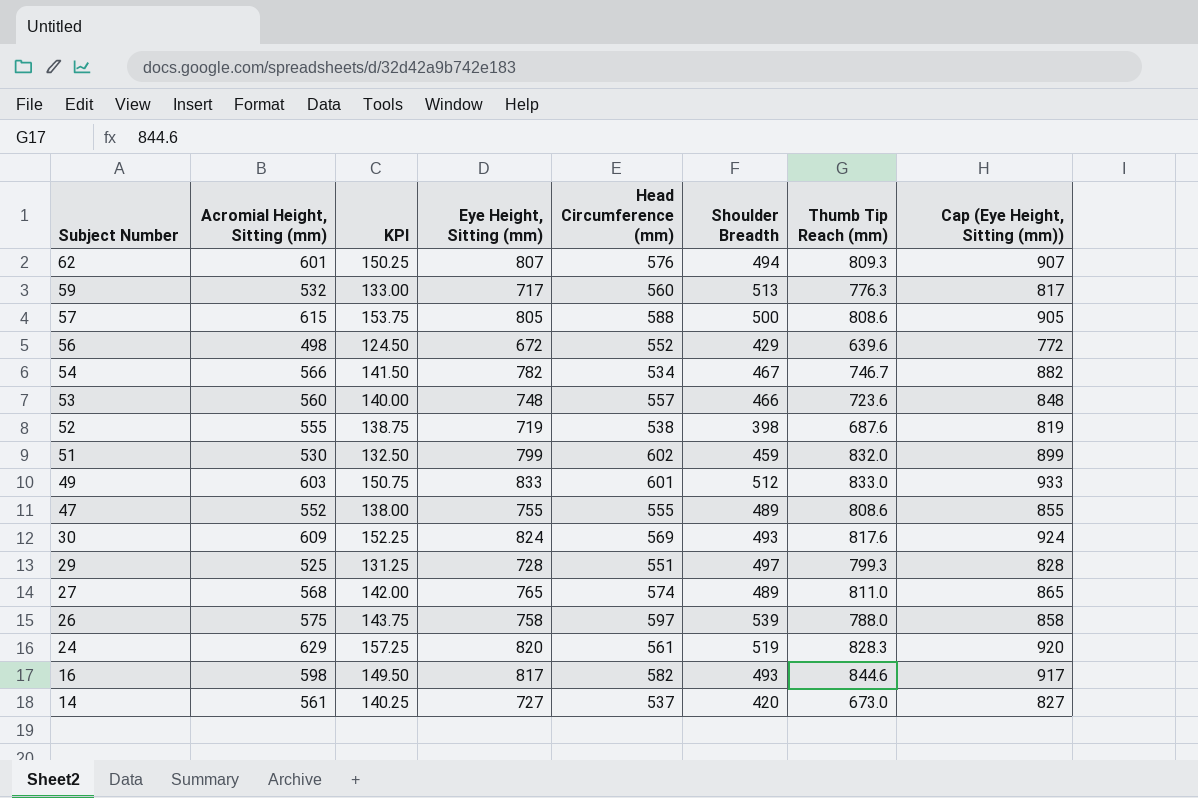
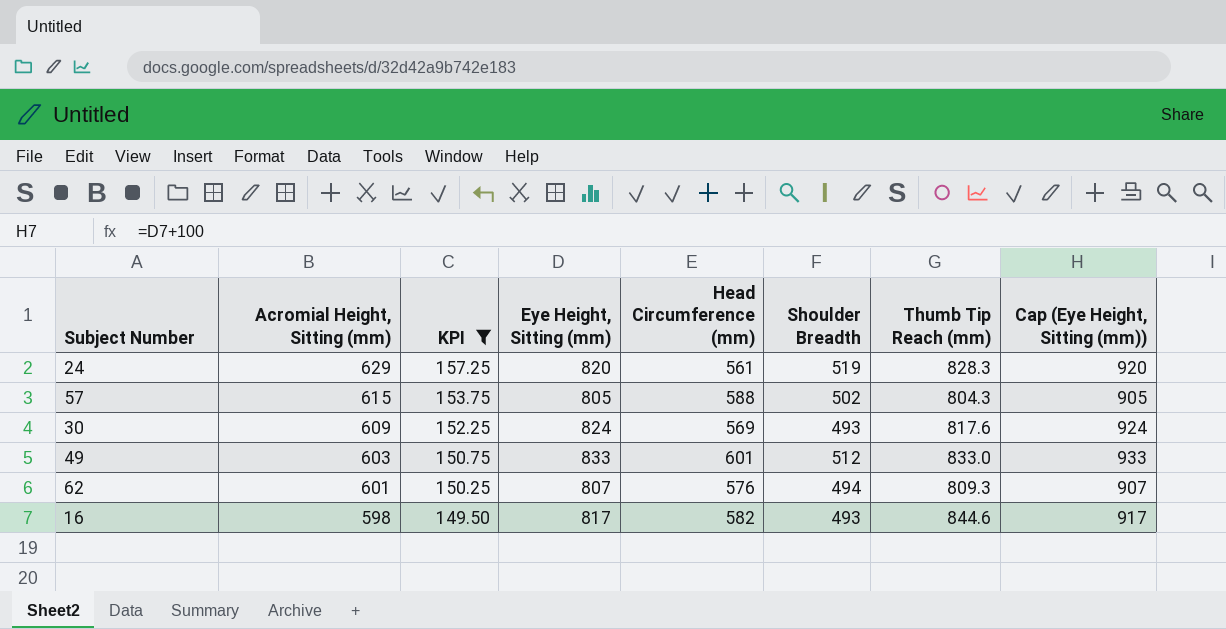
filter: none -> KPI >= 149.50
row order: Subject Number descending -> Acromial Height, Sitting (mm) descending
57 | Shoulder Breadth: 500 -> 502
57 | Thumb Tip Reach (mm): 808.6 -> 804.3

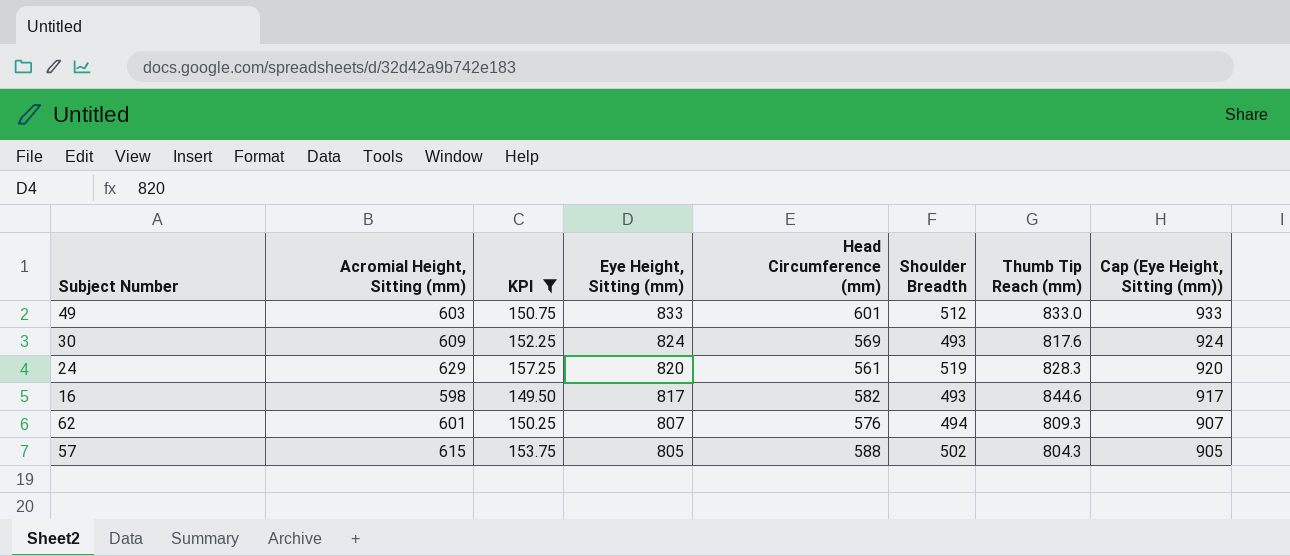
row order: Acromial Height, Sitting (mm) descending -> Eye Height, Sitting (mm) descending

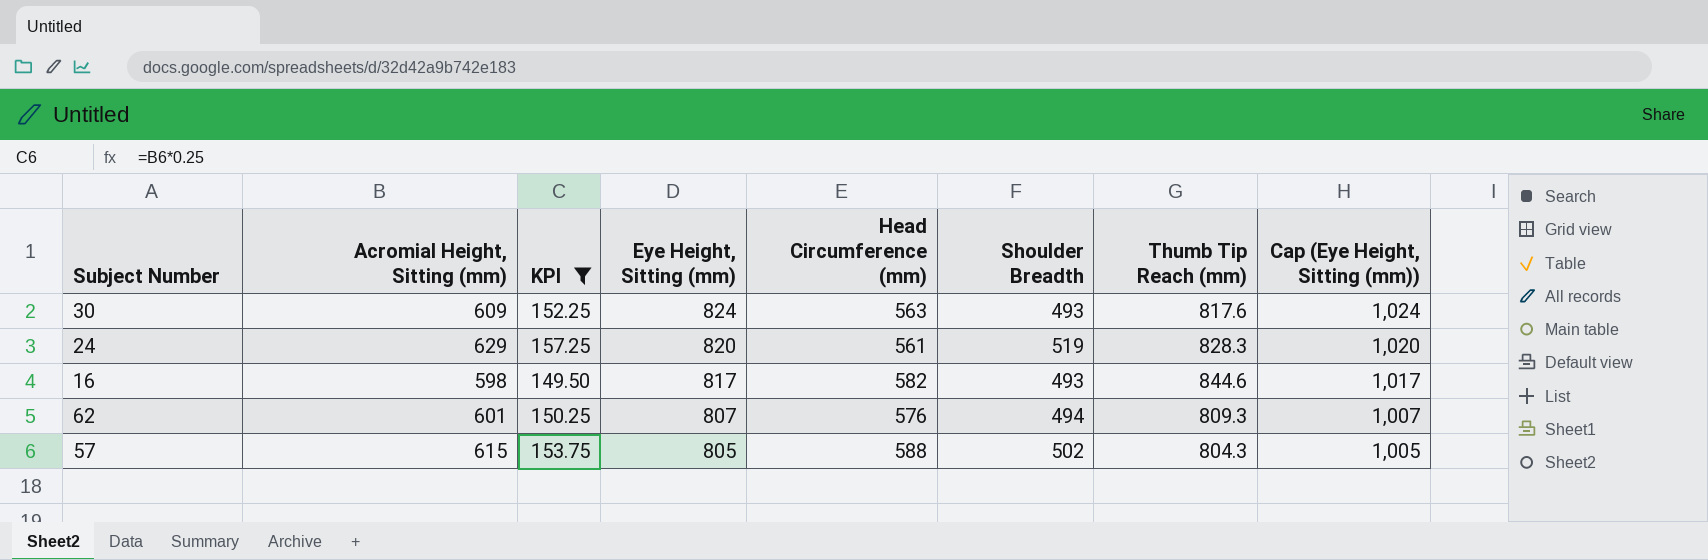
column Cap (Eye Height, Sitting (mm)) | formula: [Eye Height, Sitting (mm)] + 100 -> [Eye Height, Sitting (mm)] + 200
row 49: 603 | 150.75 | 833 | 601 | 512 | 833.0 | 933 -> none
30 | Head Circumference (mm): 569 -> 563

